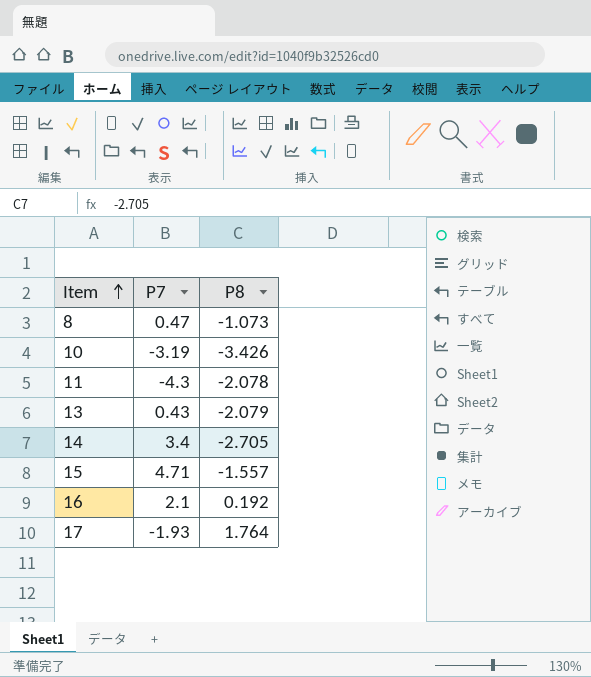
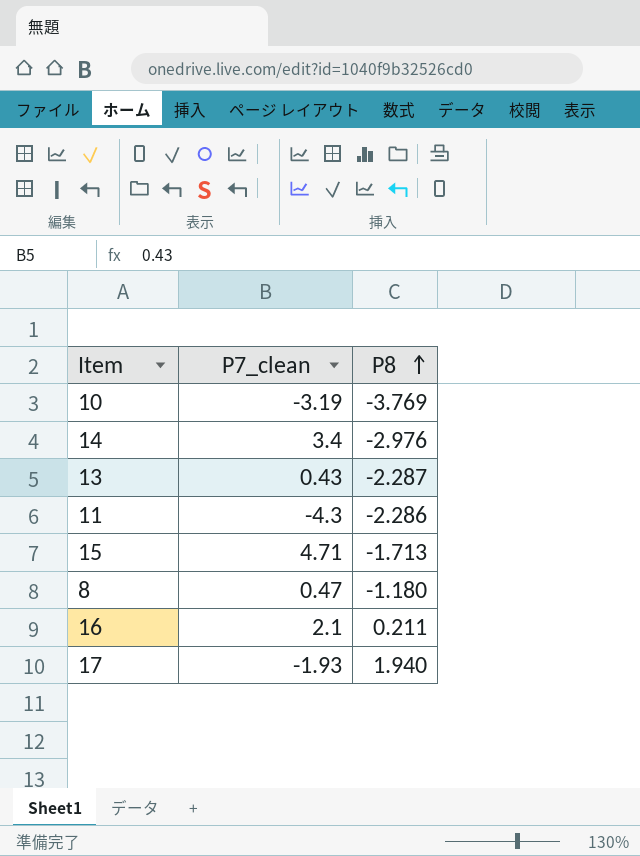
row order: Item ascending -> P8 ascending
column name: P7 -> P7_clean
10 | P8: -3.426 -> -3.769
14 | P8: -2.705 -> -2.976
13 | P8: -2.079 -> -2.287
11 | P8: -2.078 -> -2.286
15 | P8: -1.557 -> -1.713
8 | P8: -1.073 -> -1.180
16 | P8: 0.192 -> 0.211
17 | P8: 1.764 -> 1.940

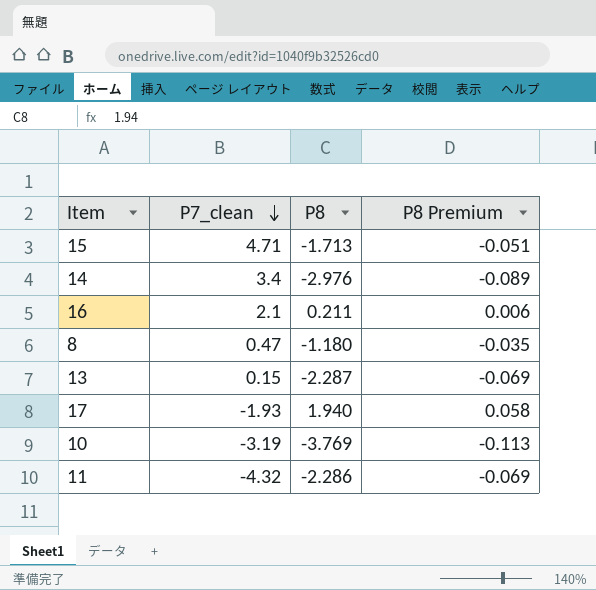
row order: P8 ascending -> P7_clean descending
column P8 Premium | formula: none -> [P8] * 0.03
13 | P7_clean: 0.43 -> 0.15
11 | P7_clean: -4.3 -> -4.32

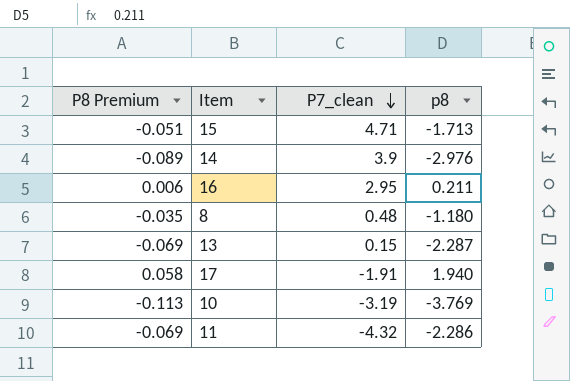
column P8 Premium | position: 4 -> 1
column name: P8 -> p8
14 | P7_clean: 3.4 -> 3.9
16 | P7_clean: 2.1 -> 2.95
8 | P7_clean: 0.47 -> 0.48
17 | P7_clean: -1.93 -> -1.91

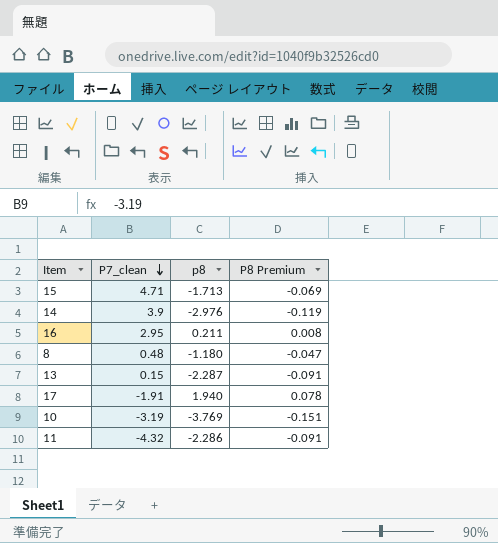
column P8 Premium | formula: [p8] * 0.03 -> [p8] * 0.04
column P8 Premium | position: 1 -> 4

